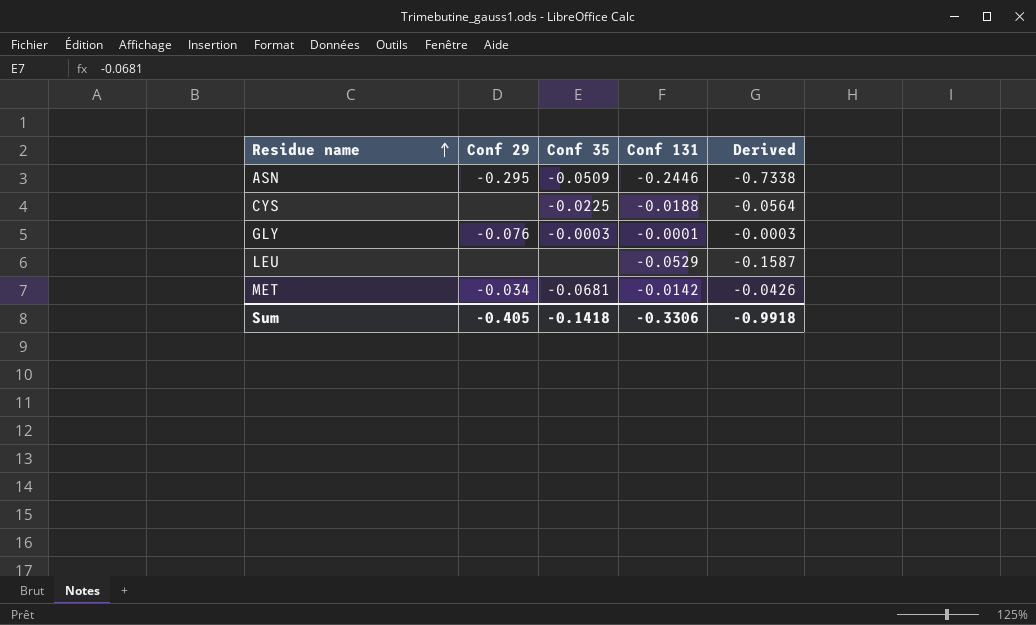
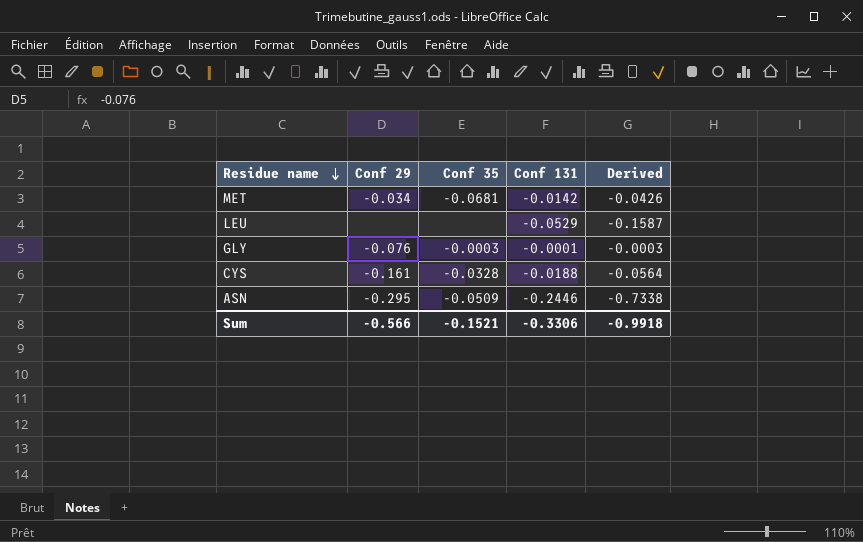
row order: Residue name ascending -> Residue name descending
CYS | Conf 29: none -> -0.161
CYS | Conf 35: -0.0225 -> -0.0328
Sum | Conf 29: -0.405 -> -0.566
Sum | Conf 35: -0.1418 -> -0.1521

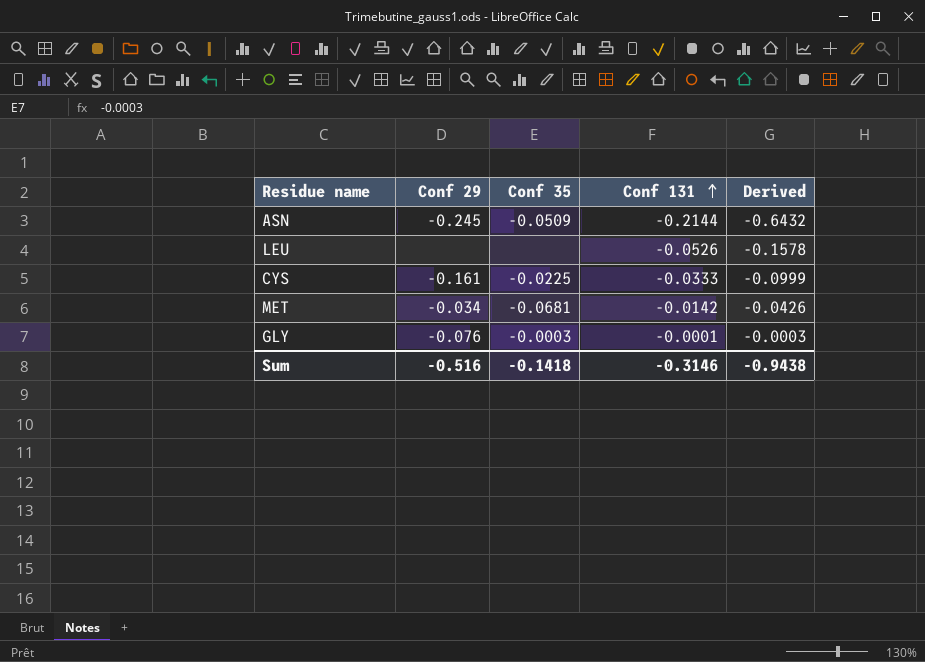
row order: Residue name descending -> Conf 131 ascending
ASN | Conf 29: -0.295 -> -0.245
ASN | Conf 131: -0.2446 -> -0.2144
ASN | Derived: -0.7338 -> -0.6432
LEU | Conf 131: -0.0529 -> -0.0526
LEU | Derived: -0.1587 -> -0.1578
CYS | Conf 35: -0.0328 -> -0.0225
CYS | Conf 131: -0.0188 -> -0.0333
CYS | Derived: -0.0564 -> -0.0999
Sum | Conf 29: -0.566 -> -0.516
Sum | Conf 35: -0.1521 -> -0.1418
Sum | Conf 131: -0.3306 -> -0.3146
Sum | Derived: -0.9918 -> -0.9438

